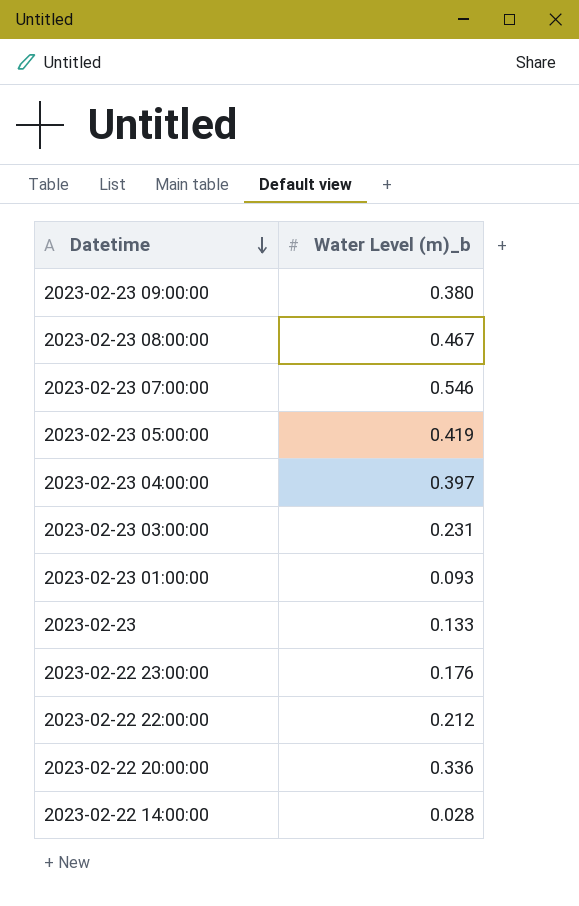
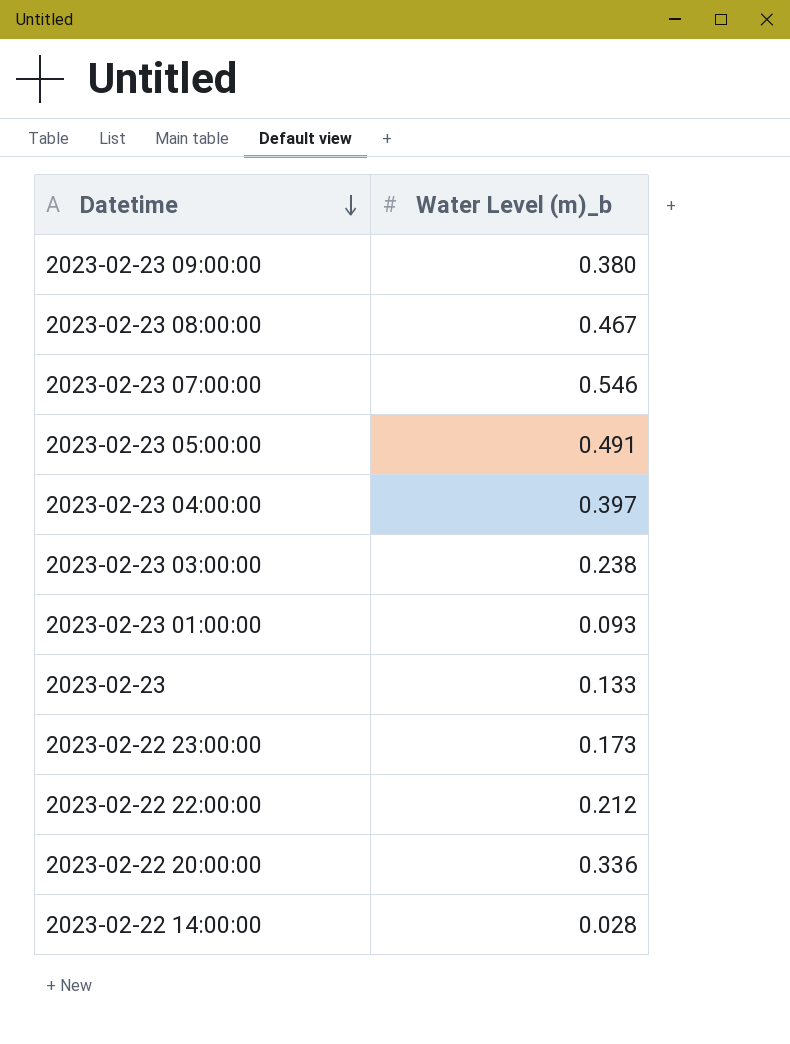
2023-02-23 05:00:00 | Water Level (m)_b: 0.419 -> 0.491
2023-02-23 03:00:00 | Water Level (m)_b: 0.231 -> 0.238
2023-02-22 23:00:00 | Water Level (m)_b: 0.176 -> 0.173

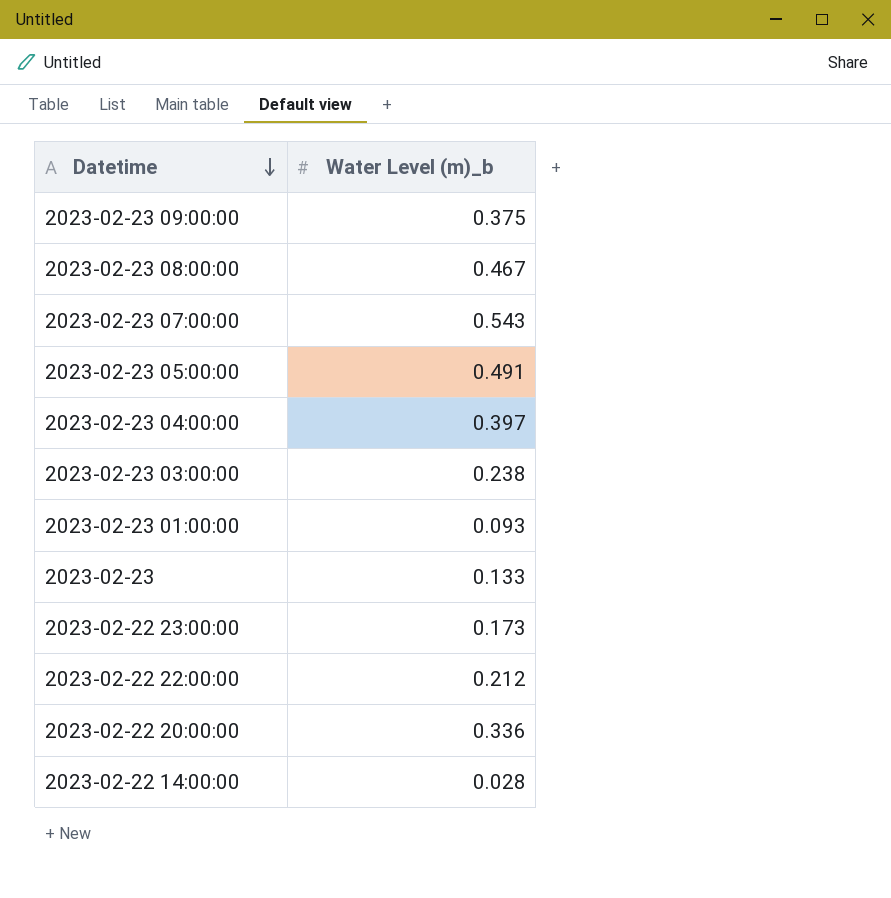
2023-02-23 09:00:00 | Water Level (m)_b: 0.380 -> 0.375
2023-02-23 07:00:00 | Water Level (m)_b: 0.546 -> 0.543

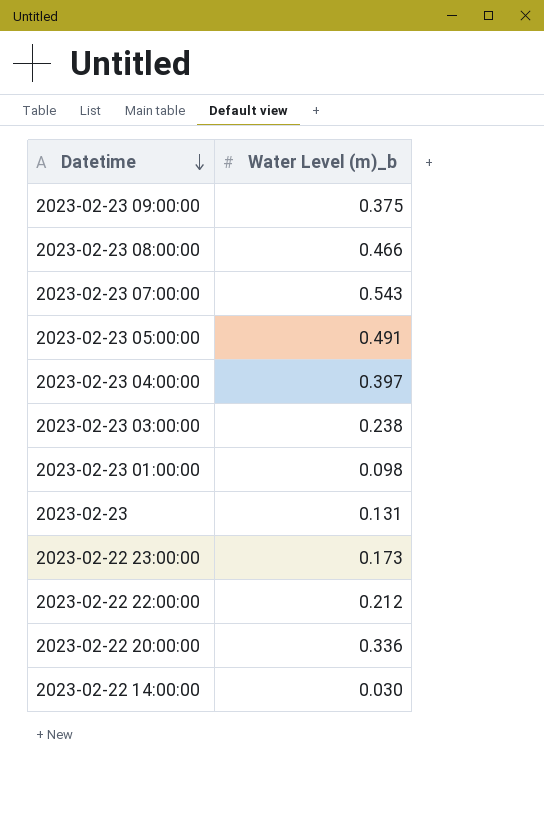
2023-02-23 08:00:00 | Water Level (m)_b: 0.467 -> 0.466
2023-02-23 01:00:00 | Water Level (m)_b: 0.093 -> 0.098
2023-02-23 | Water Level (m)_b: 0.133 -> 0.131
2023-02-22 14:00:00 | Water Level (m)_b: 0.028 -> 0.030

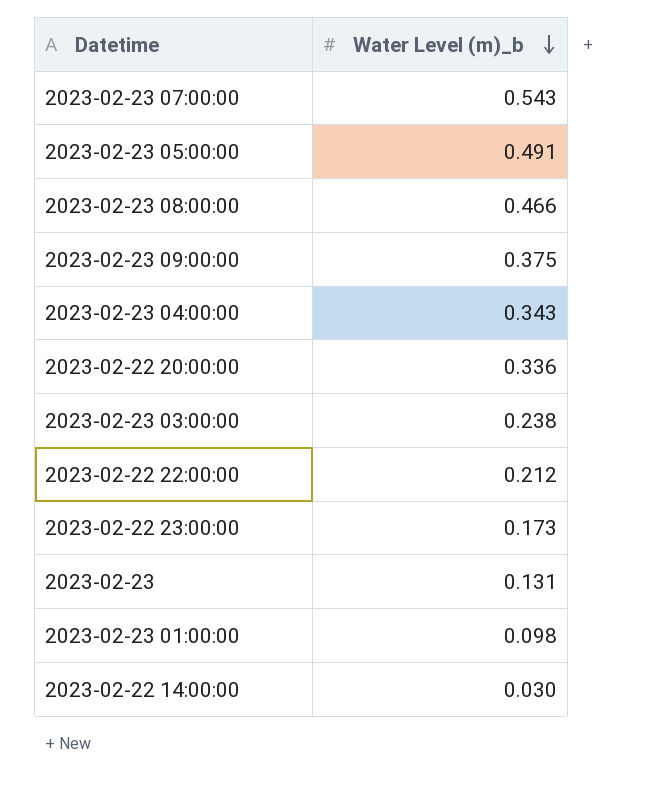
row order: Datetime descending -> Water Level (m)_b descending
2023-02-23 04:00:00 | Water Level (m)_b: 0.397 -> 0.343

